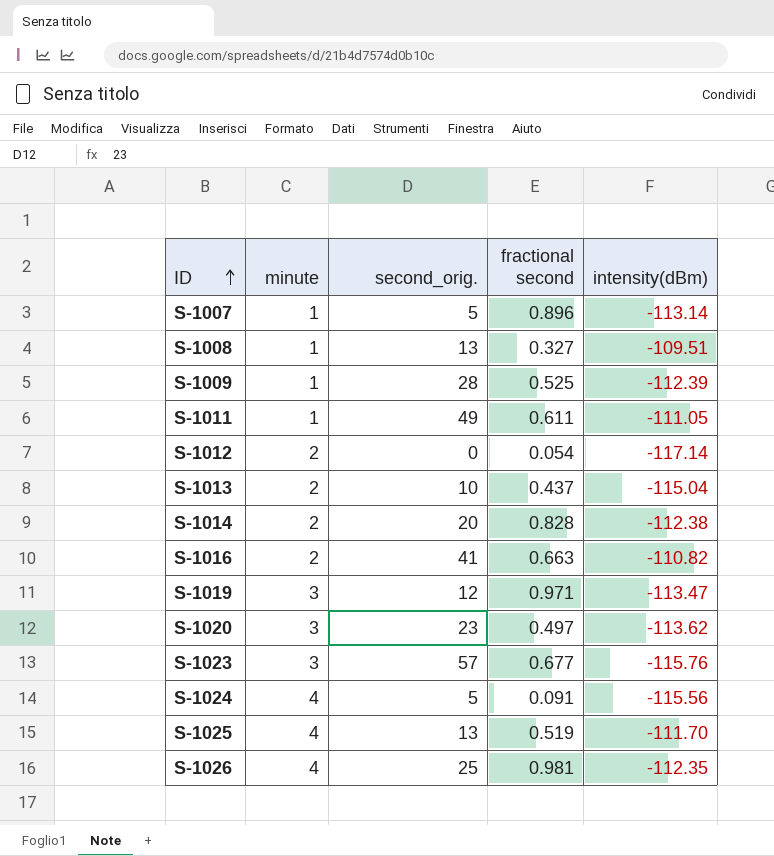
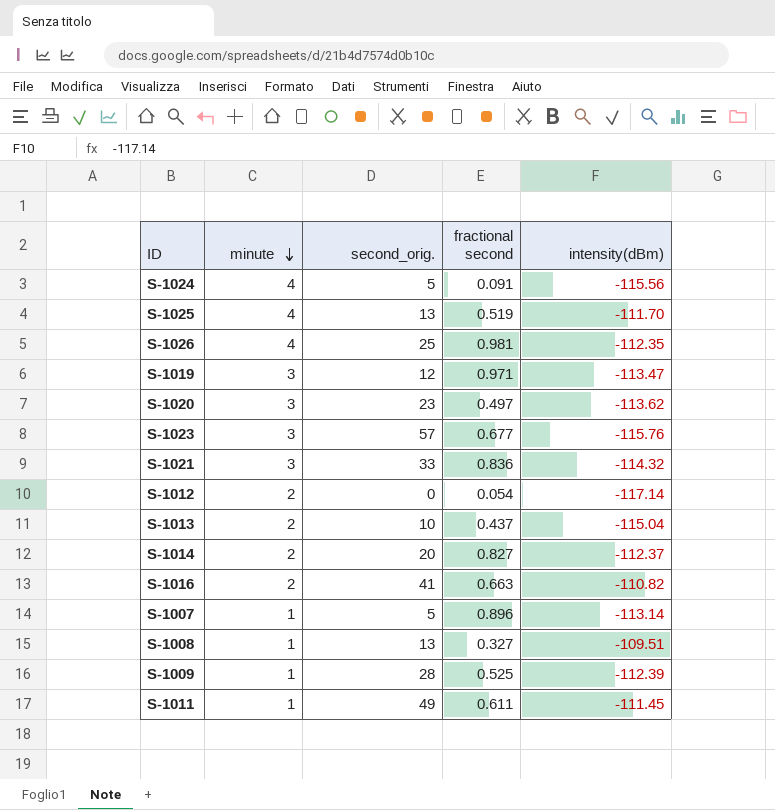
row order: ID ascending -> minute descending
row S-1021: none -> 3 | 33 | 0.836 | -114.32
S-1014 | fractional second: 0.828 -> 0.827
S-1014 | intensity(dBm): -112.38 -> -112.37
S-1011 | intensity(dBm): -111.05 -> -111.45

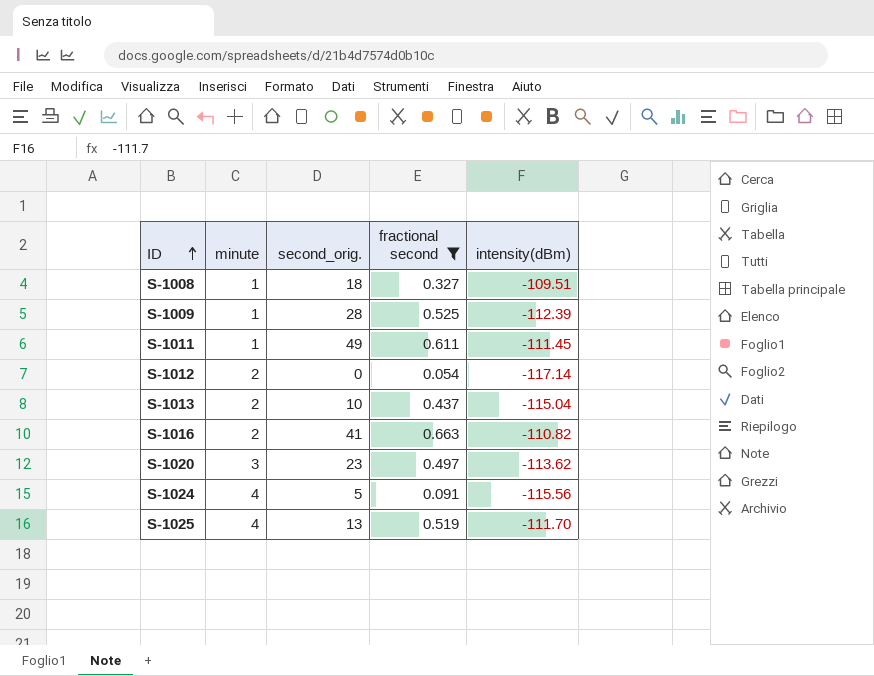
filter: none -> fractional second <= 0.663
row order: minute descending -> ID ascending
S-1008 | second_orig.: 13 -> 18

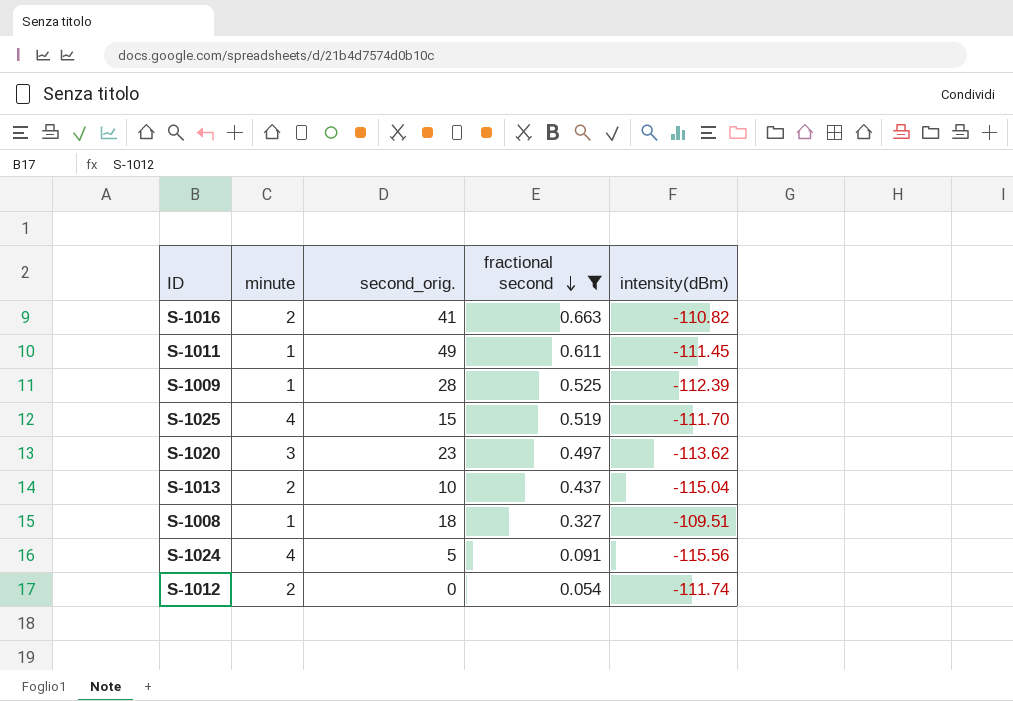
row order: ID ascending -> fractional second descending
S-1025 | second_orig.: 13 -> 15
S-1012 | intensity(dBm): -117.14 -> -111.74

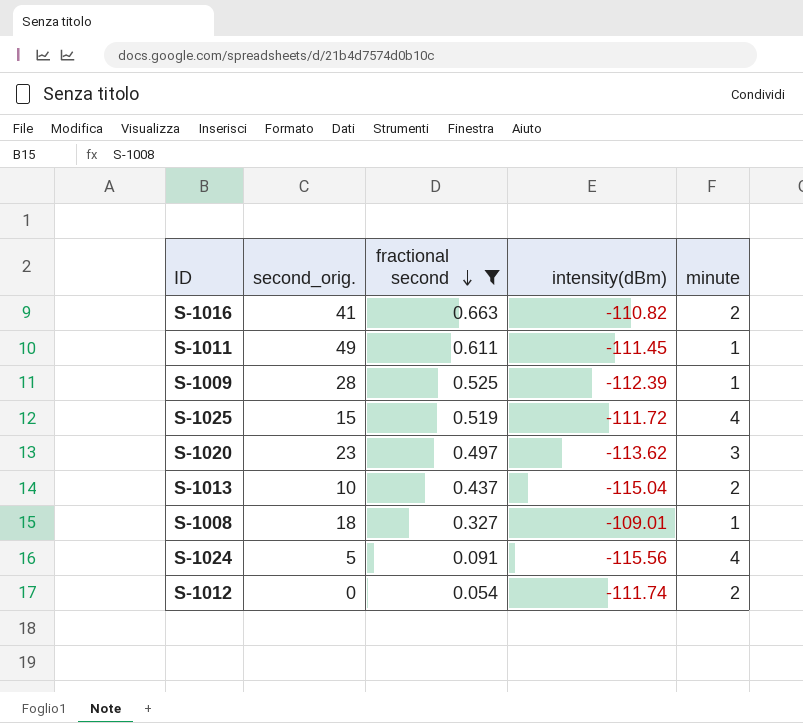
column minute | position: 2 -> 5
S-1025 | intensity(dBm): -111.70 -> -111.72
S-1008 | intensity(dBm): -109.51 -> -109.01

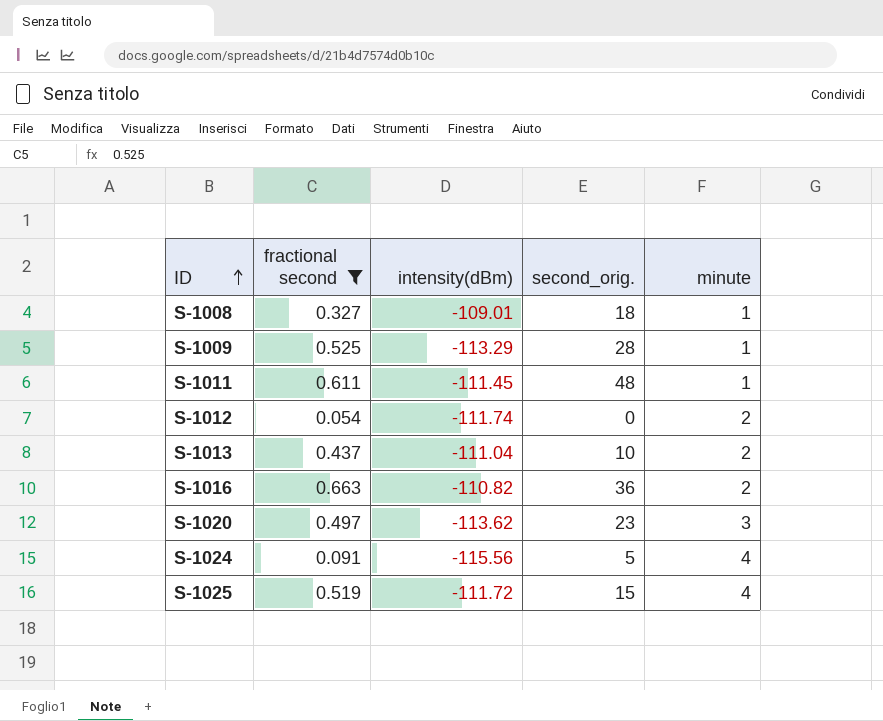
row order: fractional second descending -> ID ascending
column second_orig. | position: 2 -> 4
S-1009 | intensity(dBm): -112.39 -> -113.29
S-1011 | second_orig.: 49 -> 48
S-1013 | intensity(dBm): -115.04 -> -111.04
S-1016 | second_orig.: 41 -> 36

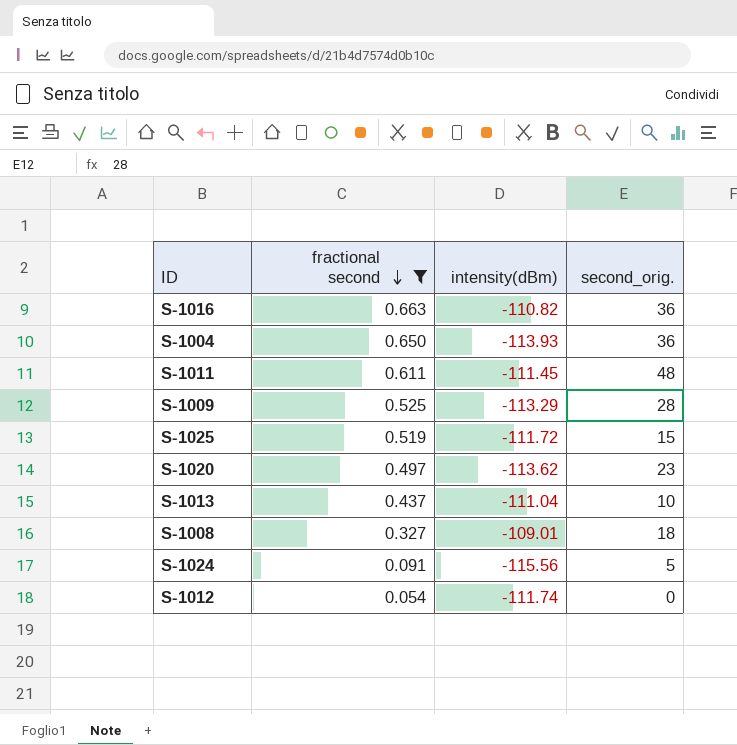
row order: ID ascending -> fractional second descending
column minute | position: 5 -> none
row S-1004: none -> 0.650 | -113.93 | 36

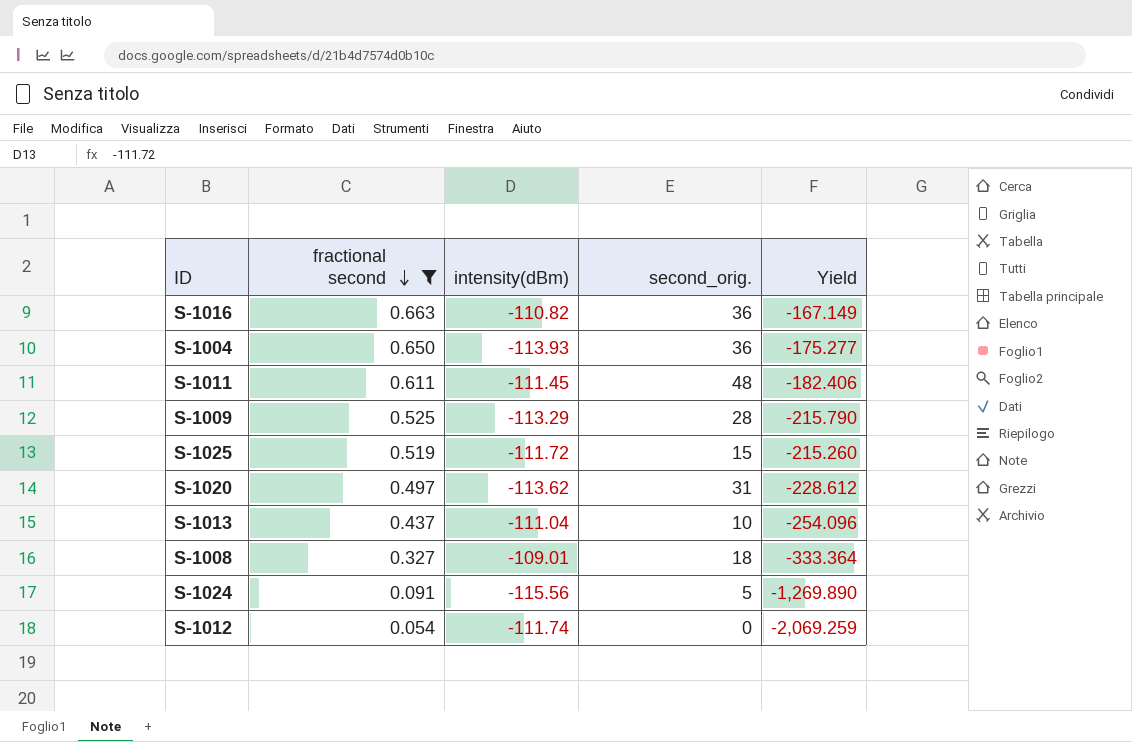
column Yield | formula: none -> [intensity(dBm)] / [fractional second]
S-1020 | second_orig.: 23 -> 31

